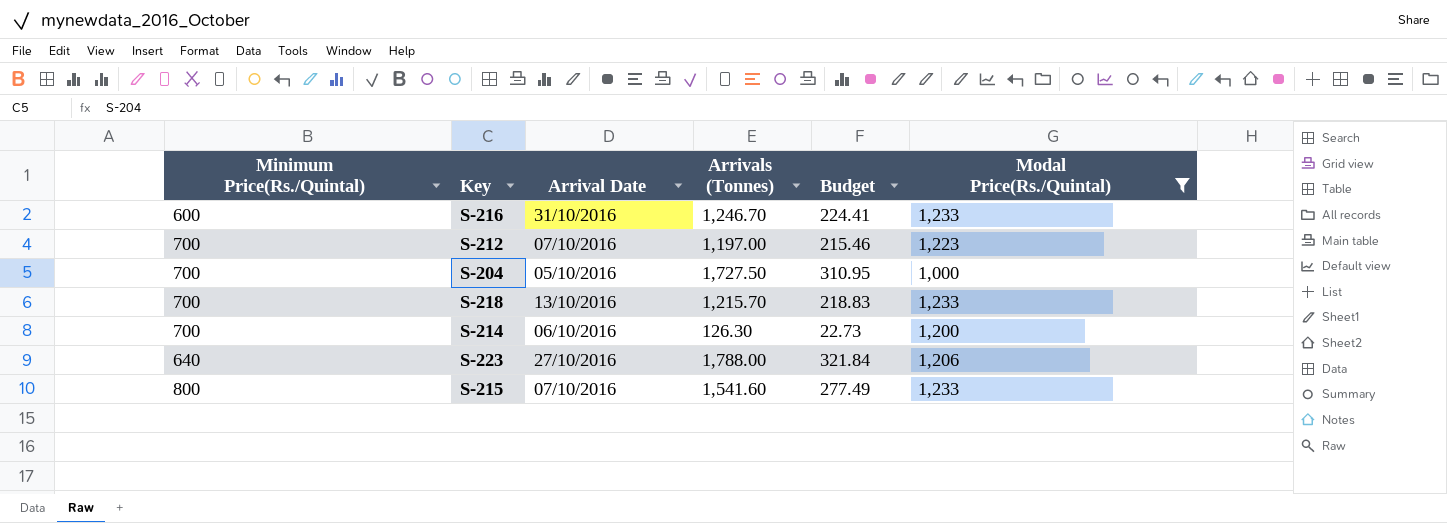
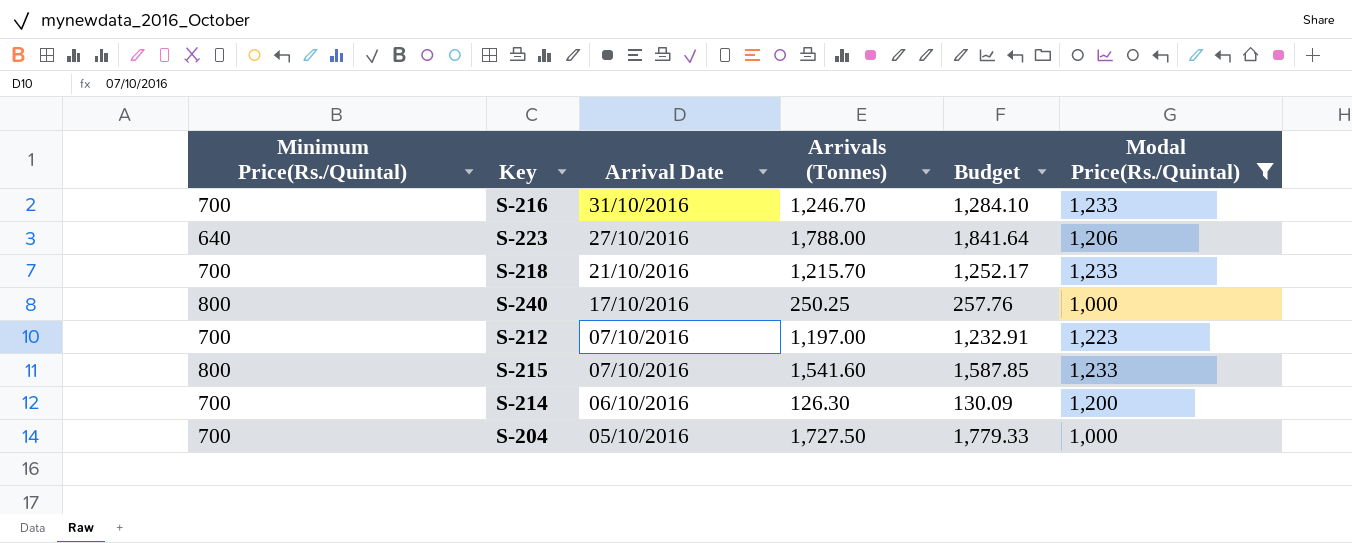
row order: none -> Arrival Date descending
column Budget | formula: [Arrivals (Tonnes)] * 0.18 -> [Arrivals (Tonnes)] * 1.03
S-216 | Minimum Price(Rs./Quintal): 600 -> 700
S-218 | Arrival Date: 13/10/2016 -> 21/10/2016
row S-240: none -> 800 | 17/10/2016 | 250.25 | 257.76 | 1,000

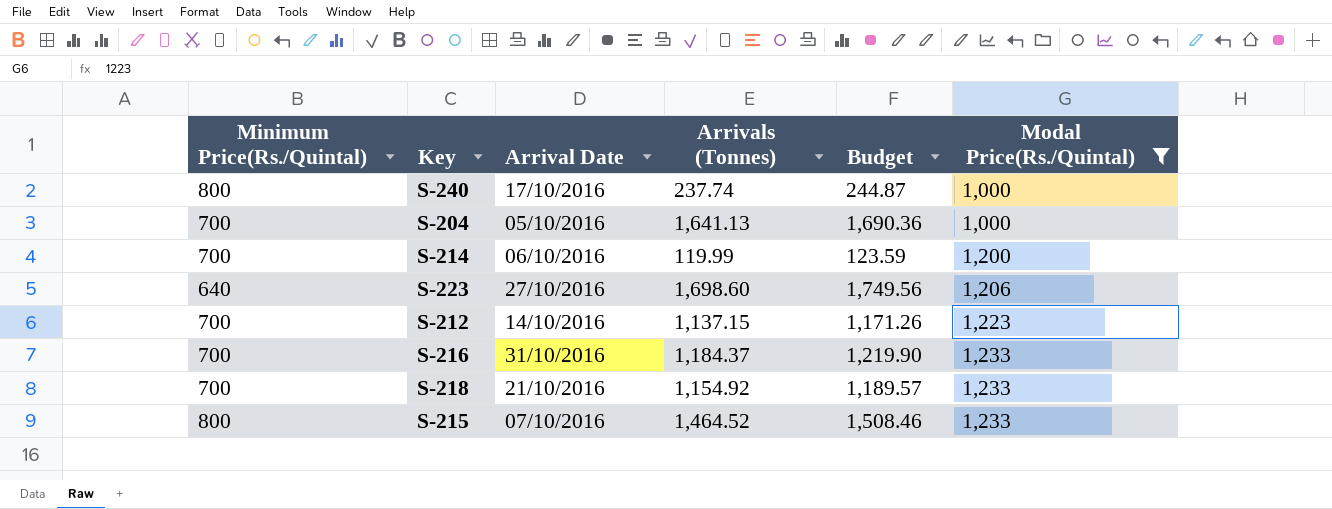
row order: Arrival Date descending -> Modal Price(Rs./Quintal) ascending
S-240 | Arrivals (Tonnes): 250.25 -> 237.74
S-240 | Budget: 257.76 -> 244.87
S-204 | Arrivals (Tonnes): 1,727.50 -> 1,641.13
S-204 | Budget: 1,779.33 -> 1,690.36
S-214 | Arrivals (Tonnes): 126.30 -> 119.99
S-214 | Budget: 130.09 -> 123.59
S-223 | Arrivals (Tonnes): 1,788.00 -> 1,698.60
S-223 | Budget: 1,841.64 -> 1,749.56
S-212 | Arrival Date: 07/10/2016 -> 14/10/2016
S-212 | Arrivals (Tonnes): 1,197.00 -> 1,137.15
S-212 | Budget: 1,232.91 -> 1,171.26
S-216 | Arrivals (Tonnes): 1,246.70 -> 1,184.37
S-216 | Budget: 1,284.10 -> 1,219.90
S-218 | Arrivals (Tonnes): 1,215.70 -> 1,154.92
S-218 | Budget: 1,252.17 -> 1,189.57
S-215 | Arrivals (Tonnes): 1,541.60 -> 1,464.52
S-215 | Budget: 1,587.85 -> 1,508.46

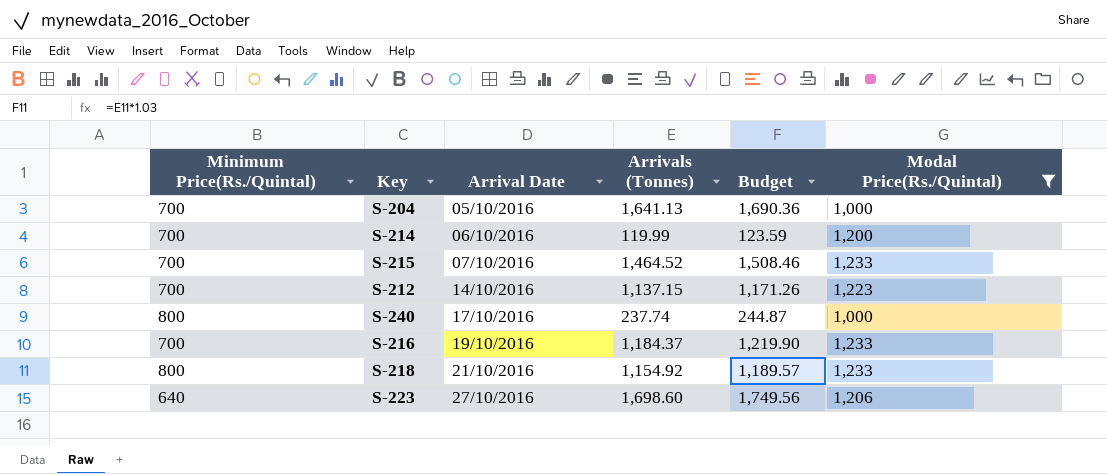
row order: Modal Price(Rs./Quintal) ascending -> Arrival Date ascending
S-215 | Minimum Price(Rs./Quintal): 800 -> 700
S-216 | Arrival Date: 31/10/2016 -> 19/10/2016
S-218 | Minimum Price(Rs./Quintal): 700 -> 800

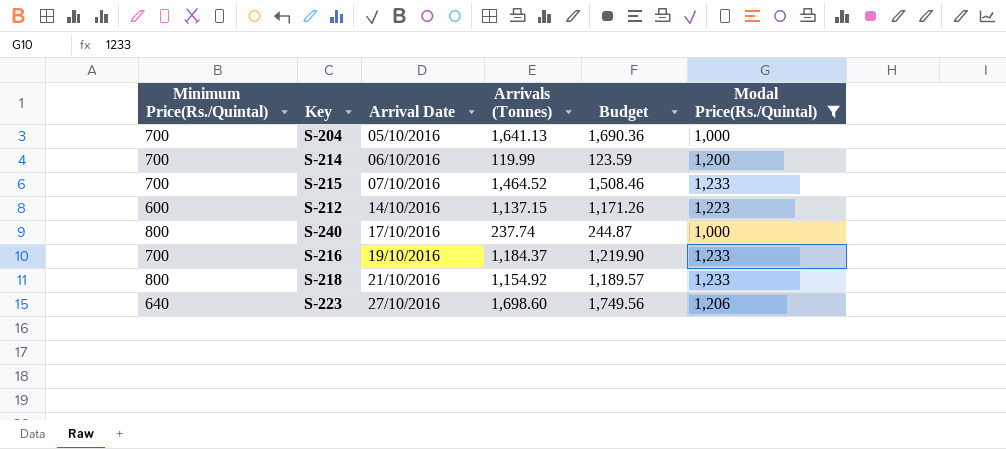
S-212 | Minimum Price(Rs./Quintal): 700 -> 600

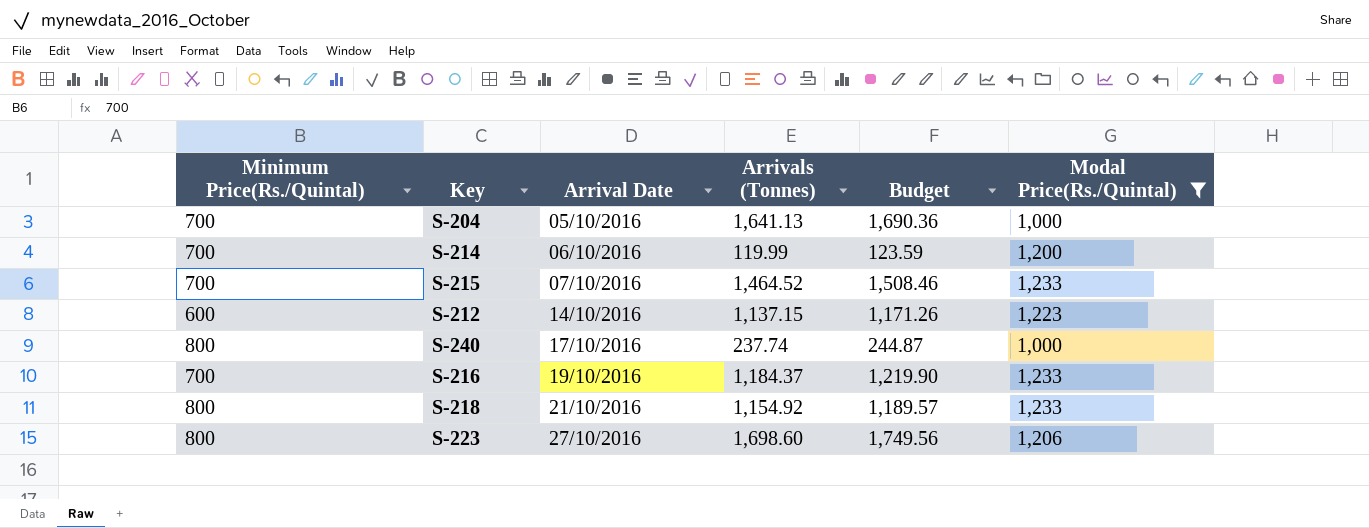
S-223 | Minimum Price(Rs./Quintal): 640 -> 800

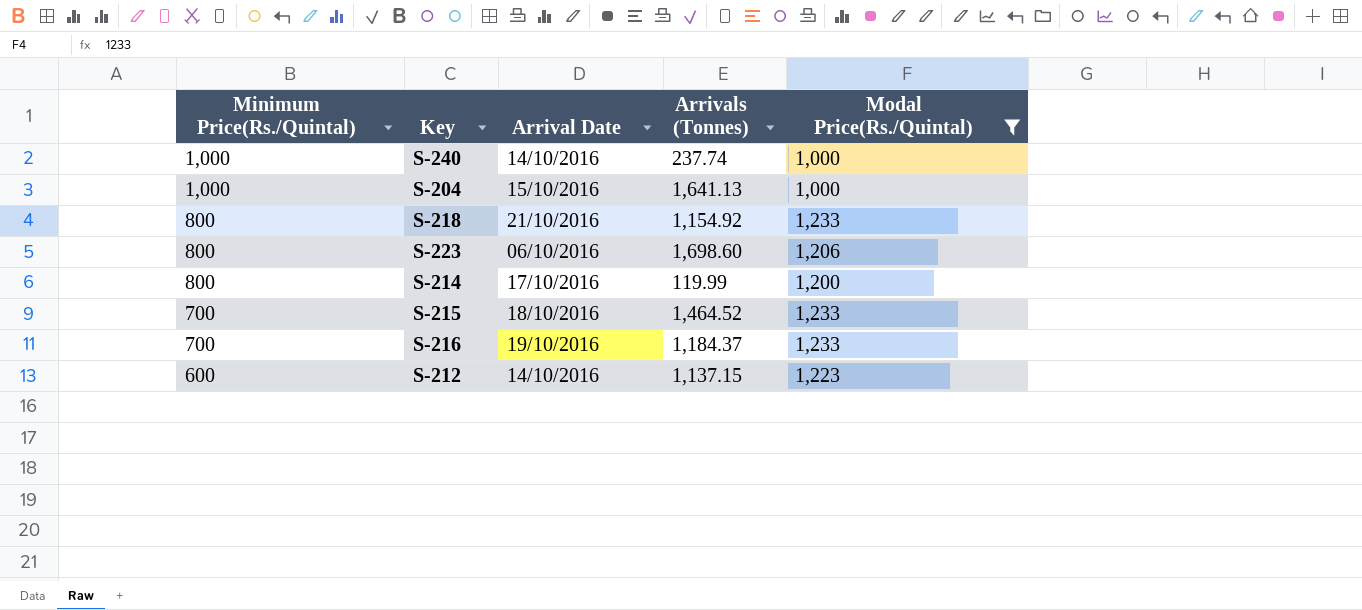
row order: Arrival Date ascending -> Minimum Price(Rs./Quintal) descending
column Budget | formula: [Arrivals (Tonnes)] * 1.03 -> none
S-240 | Minimum Price(Rs./Quintal): 800 -> 1,000
S-240 | Arrival Date: 17/10/2016 -> 14/10/2016
S-204 | Minimum Price(Rs./Quintal): 700 -> 1,000
S-204 | Arrival Date: 05/10/2016 -> 15/10/2016
S-223 | Arrival Date: 27/10/2016 -> 06/10/2016
S-214 | Minimum Price(Rs./Quintal): 700 -> 800
S-214 | Arrival Date: 06/10/2016 -> 17/10/2016
S-215 | Arrival Date: 07/10/2016 -> 18/10/2016

